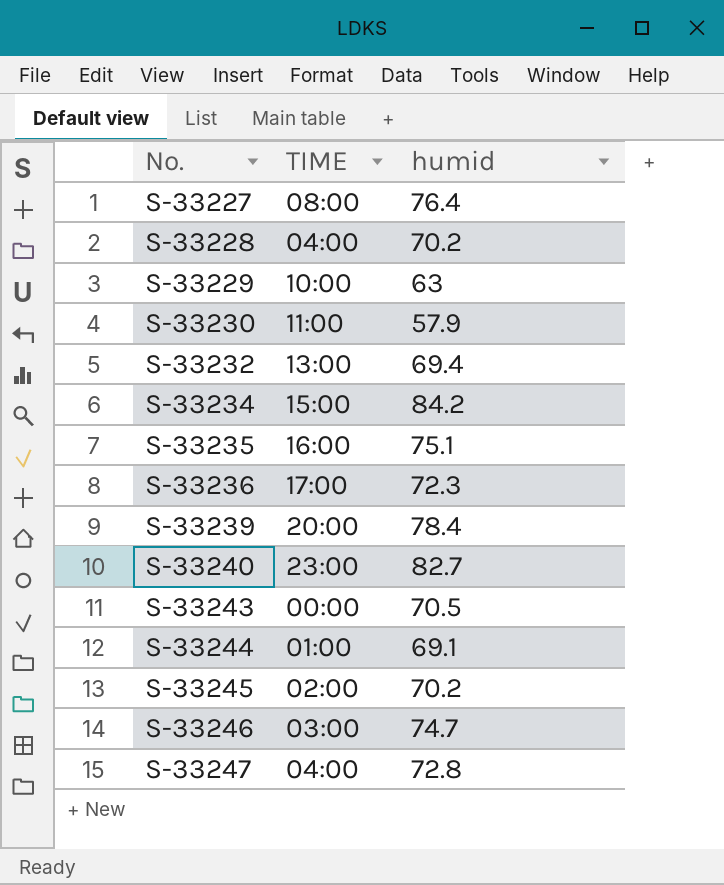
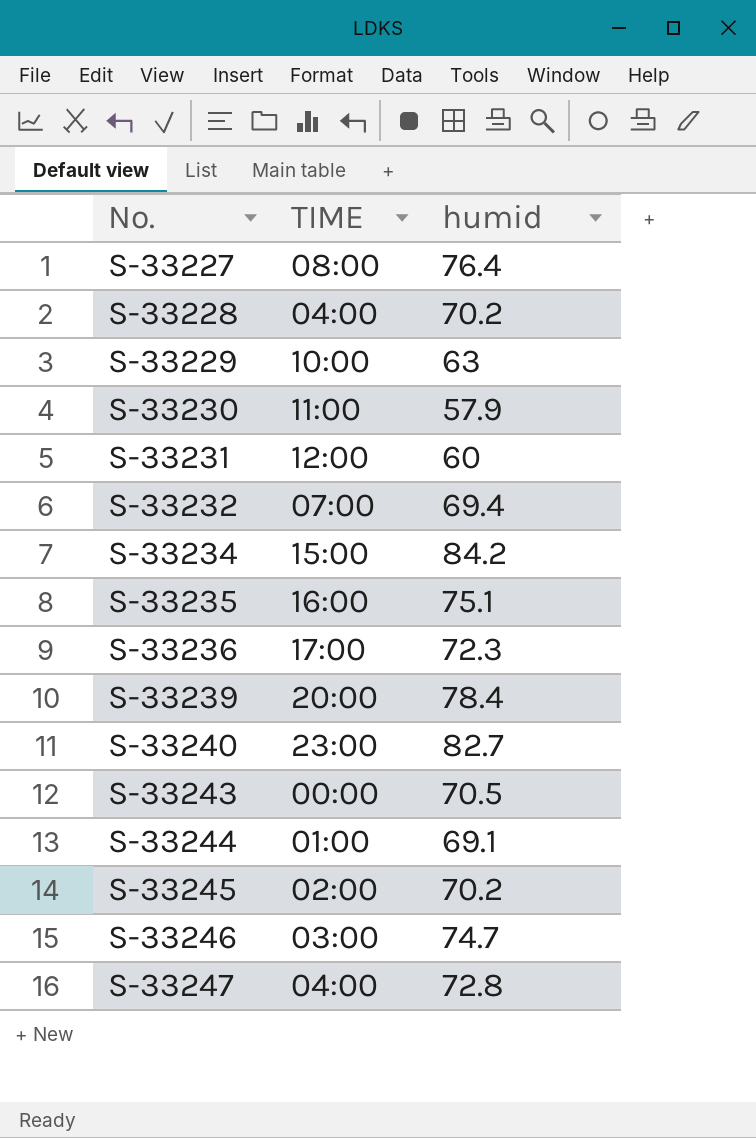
row S-33231: none -> 12:00 | 60
S-33232 | TIME: 13:00 -> 07:00

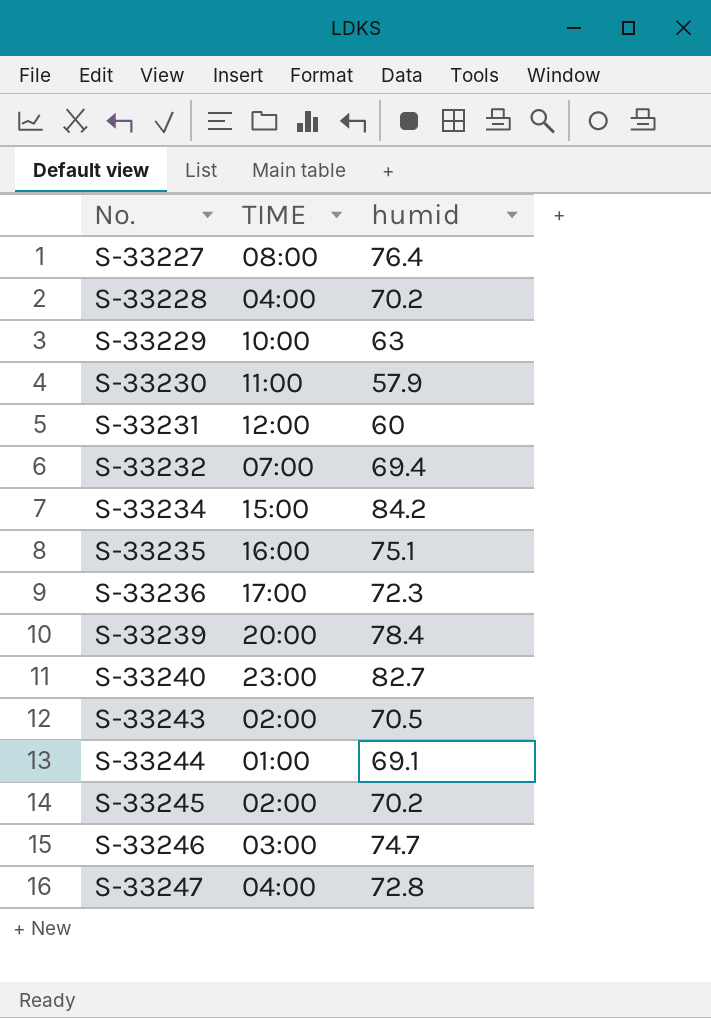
S-33243 | TIME: 00:00 -> 02:00

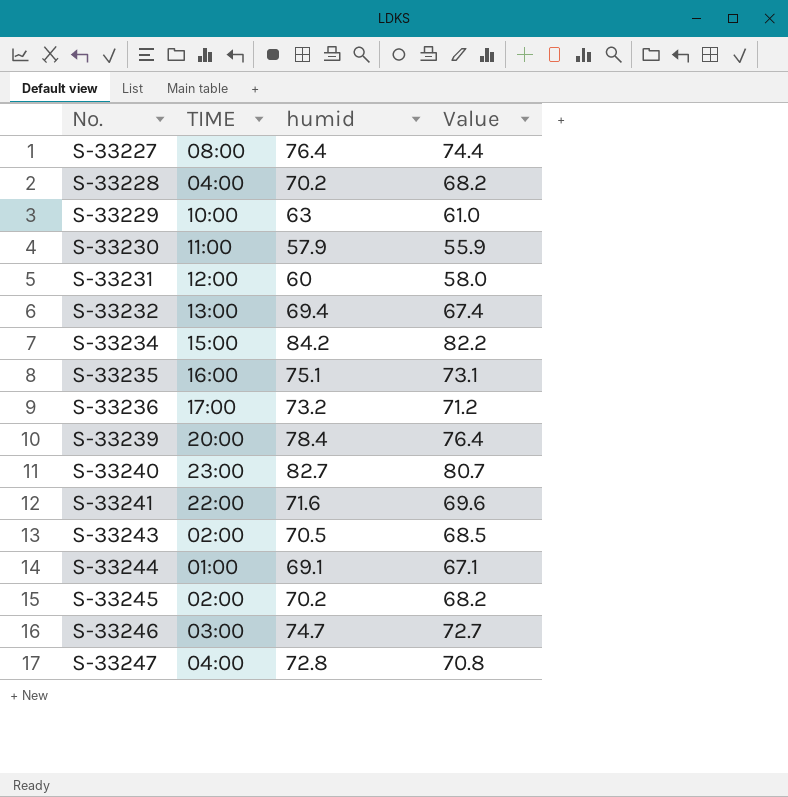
column Value | formula: none -> [humid] - 2
S-33232 | TIME: 07:00 -> 13:00
S-33236 | humid: 72.3 -> 73.2
row S-33241: none -> 22:00 | 71.6 | 69.6

